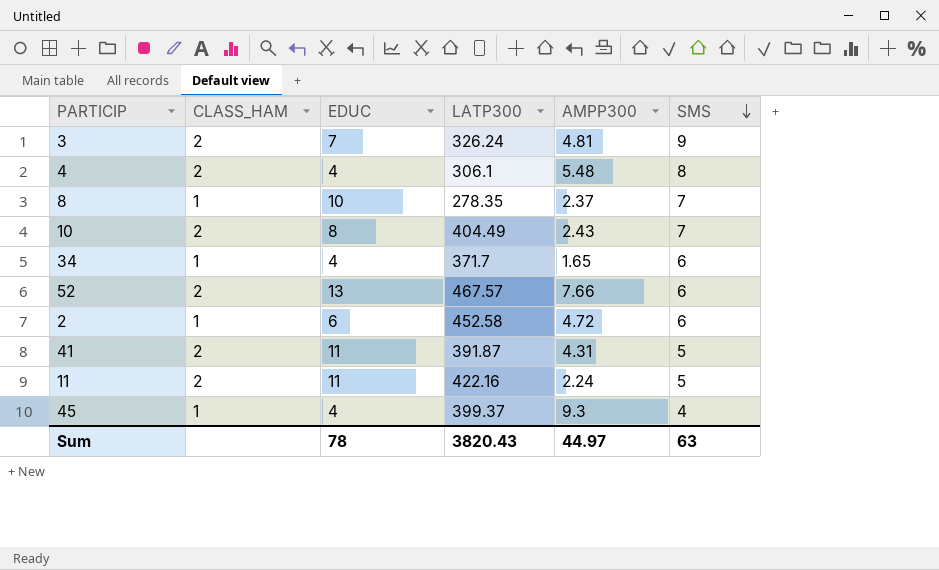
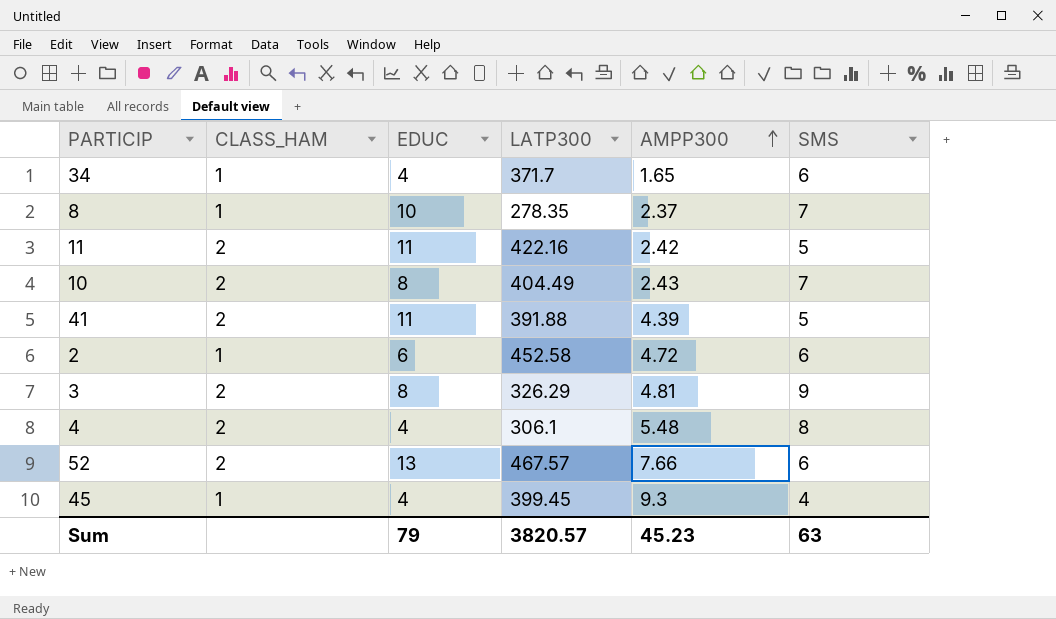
row order: SMS descending -> AMPP300 ascending
11 | AMPP300: 2.24 -> 2.42
41 | LATP300: 391.87 -> 391.88
41 | AMPP300: 4.31 -> 4.39
3 | EDUC: 7 -> 8
3 | LATP300: 326.24 -> 326.29
45 | LATP300: 399.37 -> 399.45
Sum | EDUC: 78 -> 79
Sum | LATP300: 3820.43 -> 3820.57
Sum | AMPP300: 44.97 -> 45.23

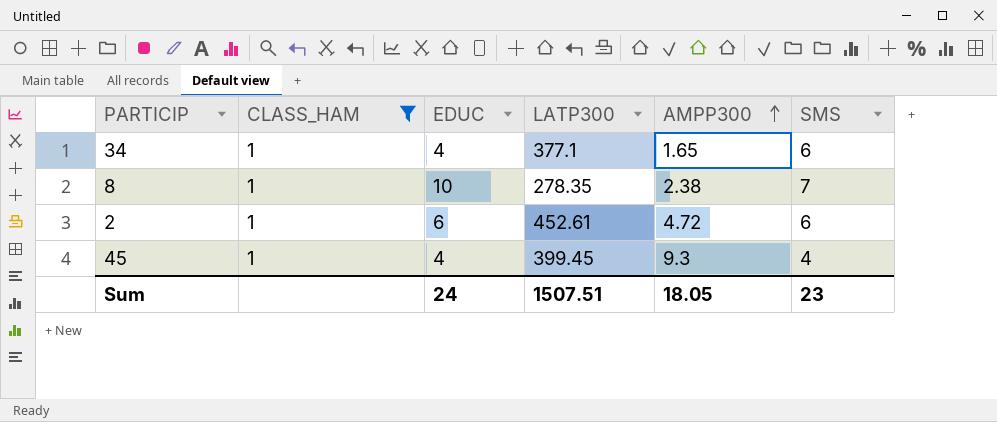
filter: none -> CLASS_HAM = 1
34 | LATP300: 371.7 -> 377.1
8 | AMPP300: 2.37 -> 2.38
2 | LATP300: 452.58 -> 452.61
Sum | EDUC: 79 -> 24
Sum | LATP300: 3820.57 -> 1507.51
Sum | AMPP300: 45.23 -> 18.05
Sum | SMS: 63 -> 23

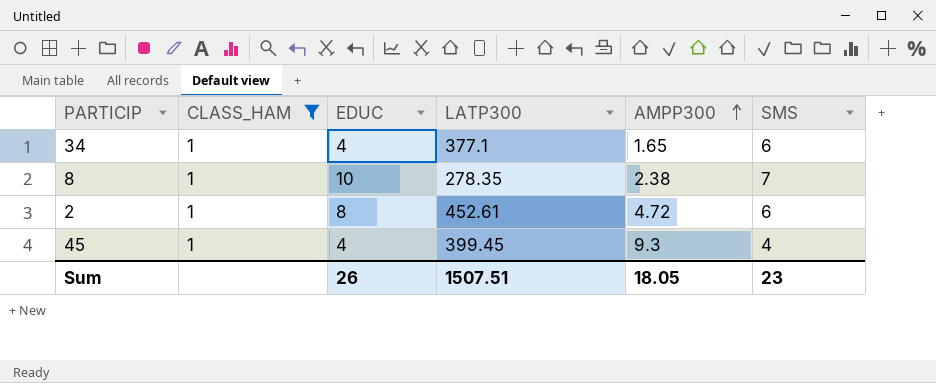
2 | EDUC: 6 -> 8
Sum | EDUC: 24 -> 26

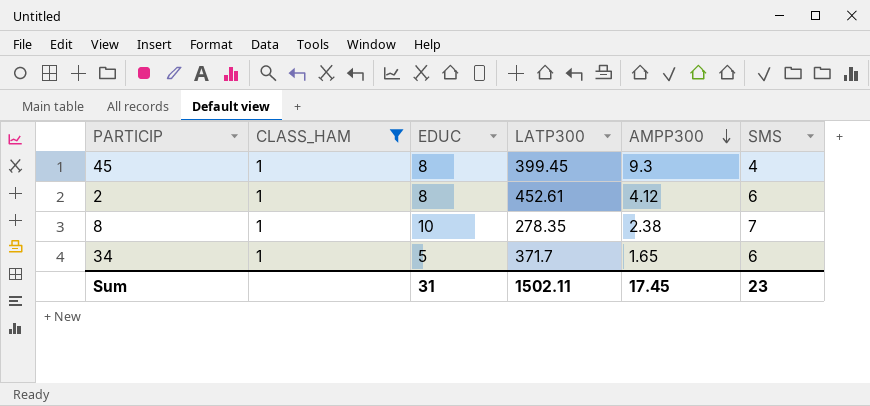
row order: AMPP300 ascending -> AMPP300 descending
45 | EDUC: 4 -> 8
2 | AMPP300: 4.72 -> 4.12
34 | EDUC: 4 -> 5
34 | LATP300: 377.1 -> 371.7
Sum | EDUC: 26 -> 31
Sum | LATP300: 1507.51 -> 1502.11
Sum | AMPP300: 18.05 -> 17.45

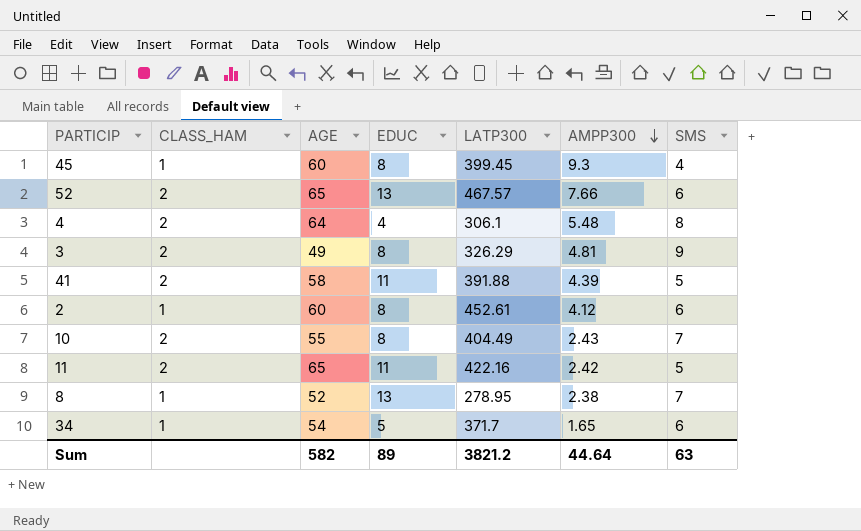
filter: CLASS_HAM = 1 -> none
column AGE | position: none -> 3
8 | EDUC: 10 -> 13
8 | LATP300: 278.35 -> 278.95
Sum | EDUC: 31 -> 89
Sum | LATP300: 1502.11 -> 3821.2
Sum | AMPP300: 17.45 -> 44.64
Sum | SMS: 23 -> 63

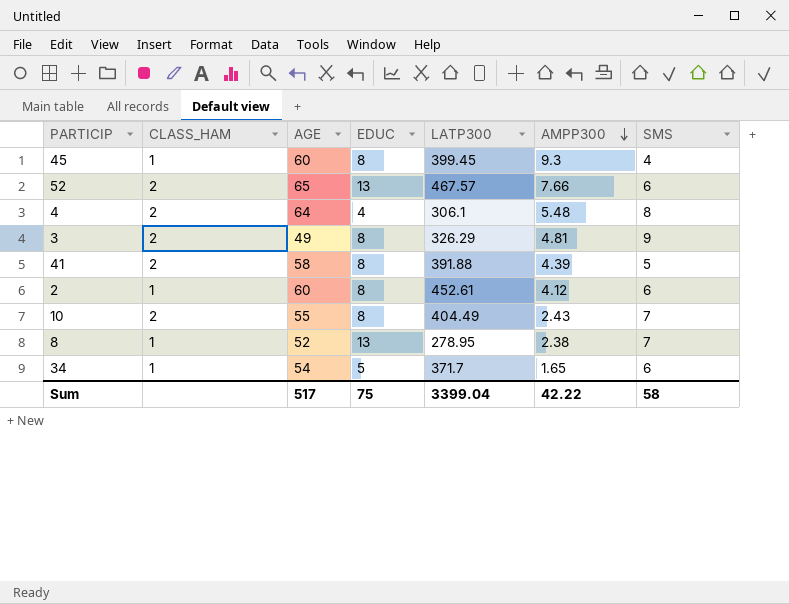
row 11: 2 | 65 | 11 | 422.16 | 2.42 | 5 -> none
41 | EDUC: 11 -> 8
Sum | AGE: 582 -> 517
Sum | EDUC: 89 -> 75
Sum | LATP300: 3821.2 -> 3399.04
Sum | AMPP300: 44.64 -> 42.22
Sum | SMS: 63 -> 58

